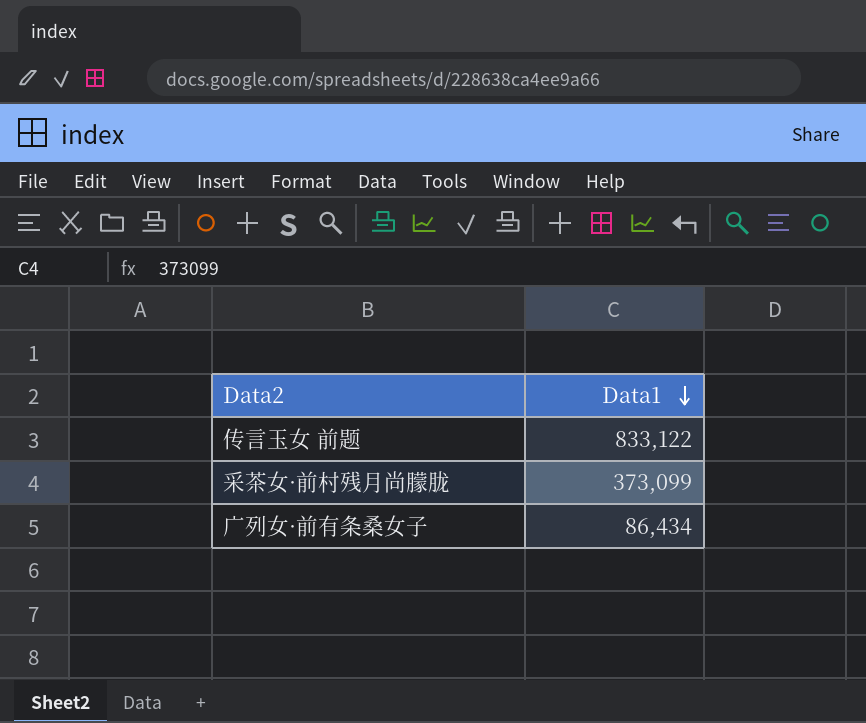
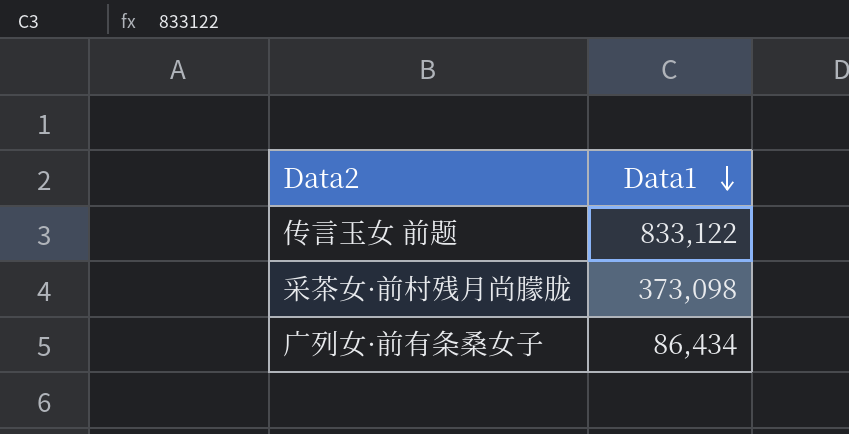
采茶女·前村残月尚朦胧 | Data1: 373,099 -> 373,098

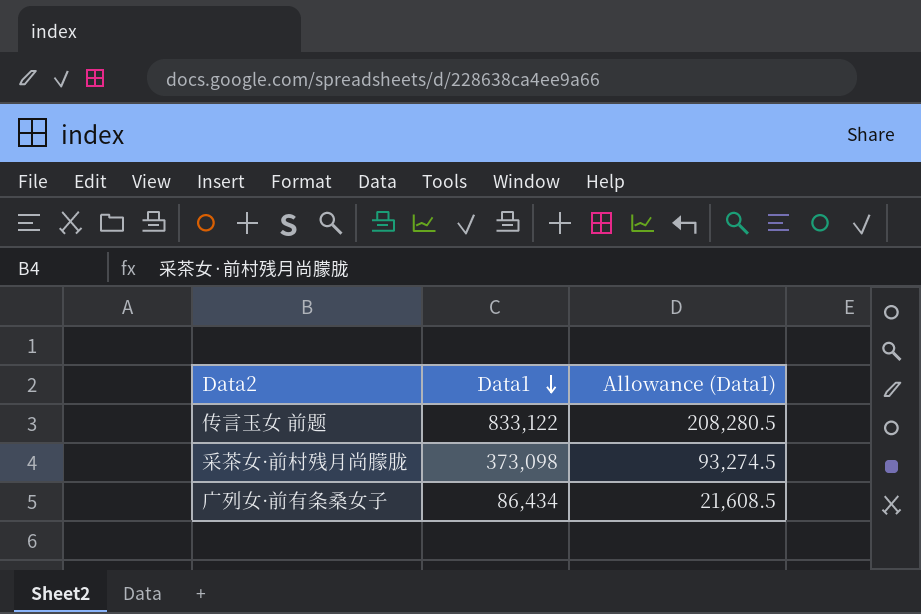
column Allowance (Data1) | formula: none -> [Data1] * 0.25

